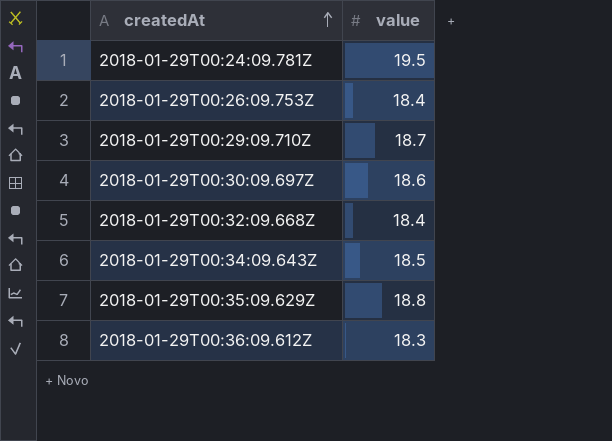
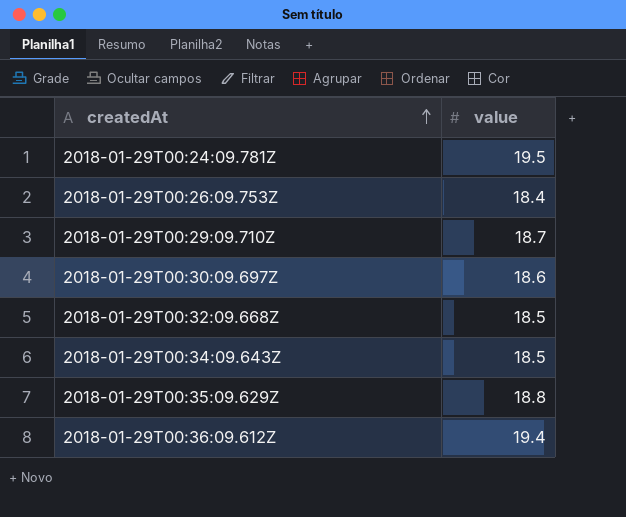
2018-01-29T00:32:09.668Z | value: 18.4 -> 18.5
2018-01-29T00:36:09.612Z | value: 18.3 -> 19.4

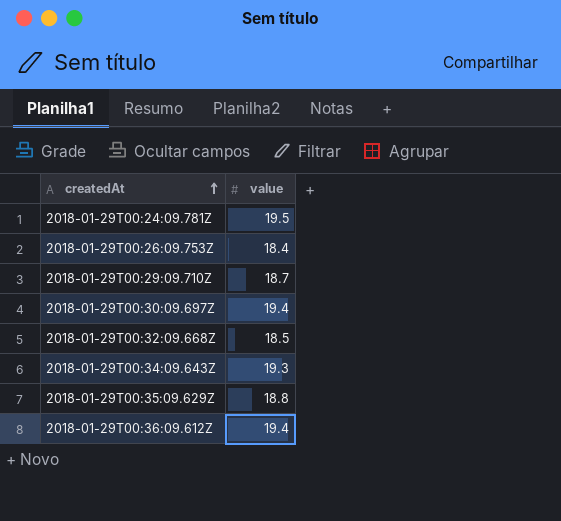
2018-01-29T00:30:09.697Z | value: 18.6 -> 19.4
2018-01-29T00:34:09.643Z | value: 18.5 -> 19.3

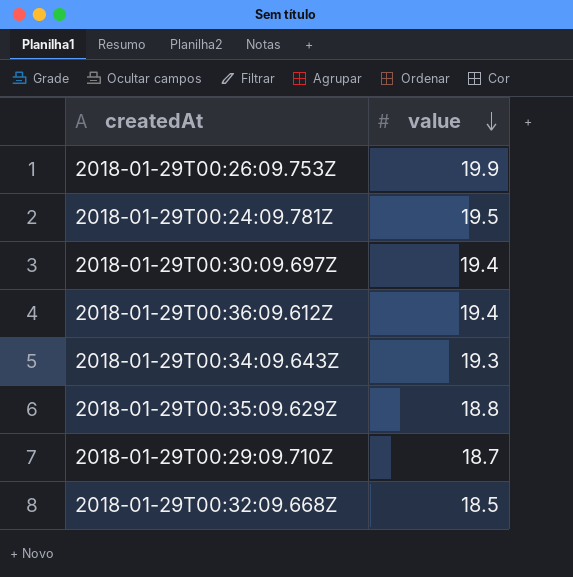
row order: createdAt ascending -> value descending
2018-01-29T00:26:09.753Z | value: 18.4 -> 19.9

